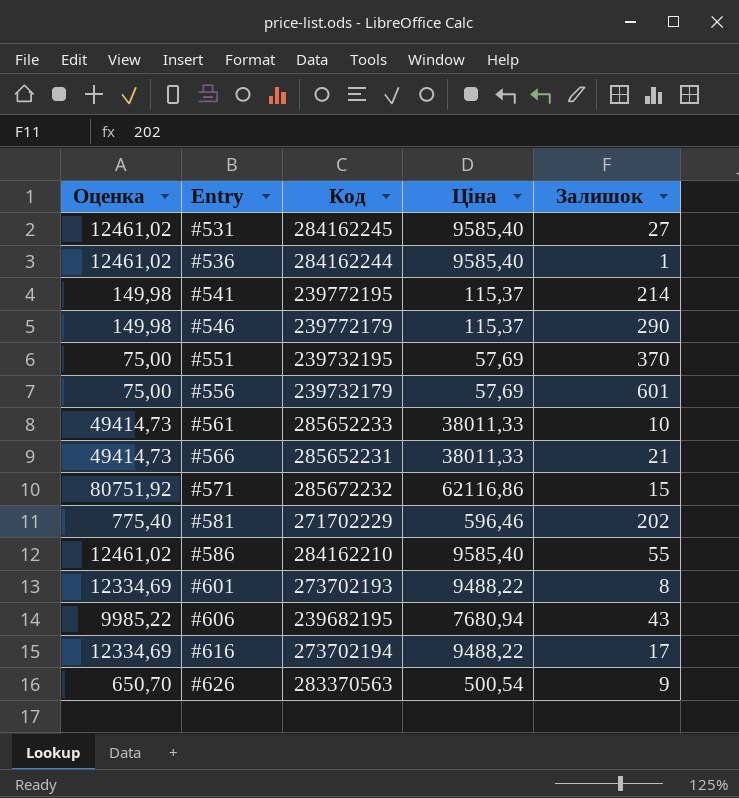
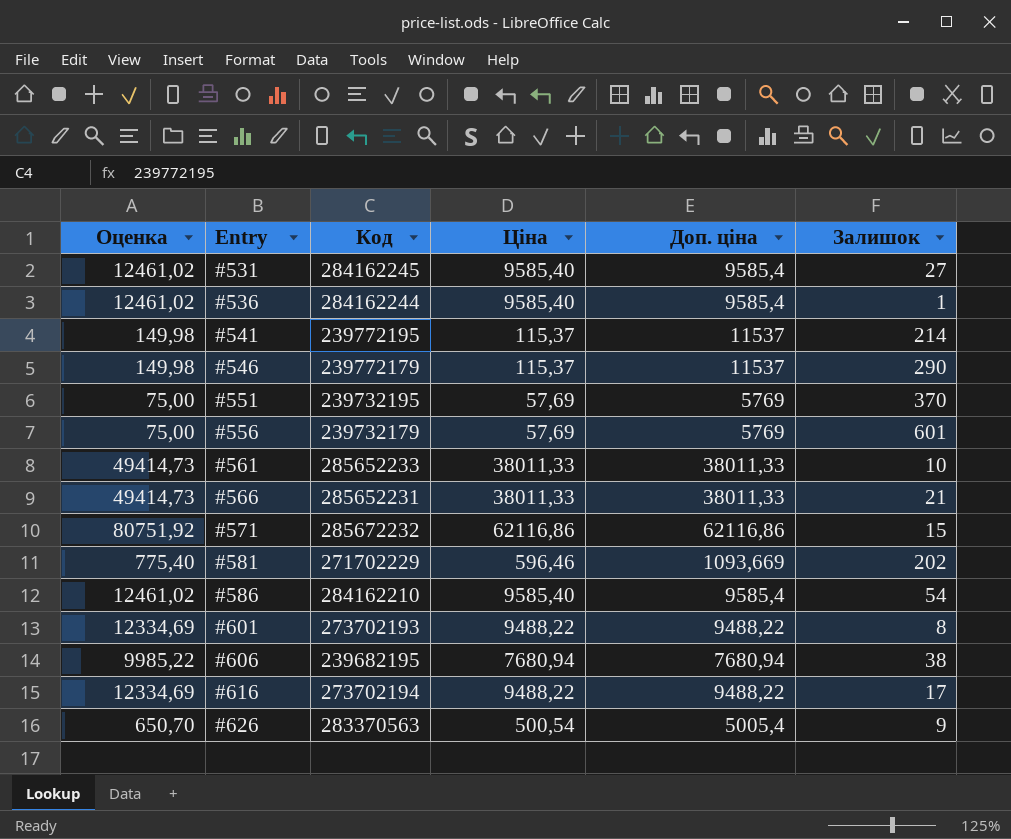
column Доп. ціна | position: none -> 5
#586 | Залишок: 55 -> 54
#606 | Залишок: 43 -> 38

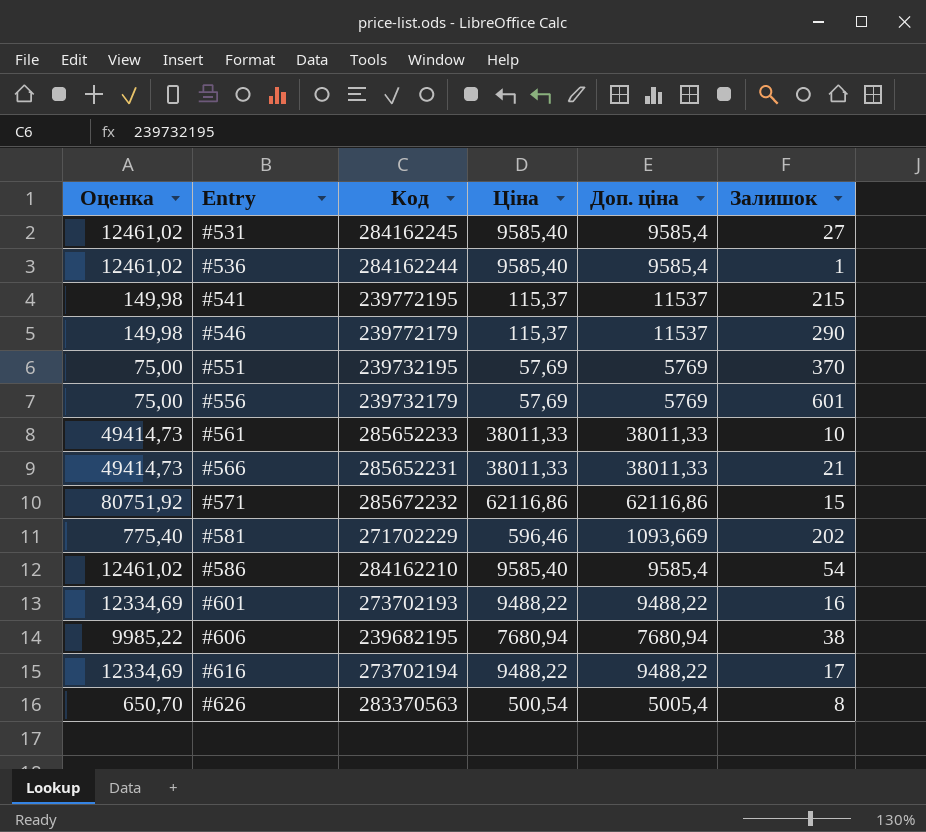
#541 | Залишок: 214 -> 215
#601 | Залишок: 8 -> 16
#626 | Залишок: 9 -> 8

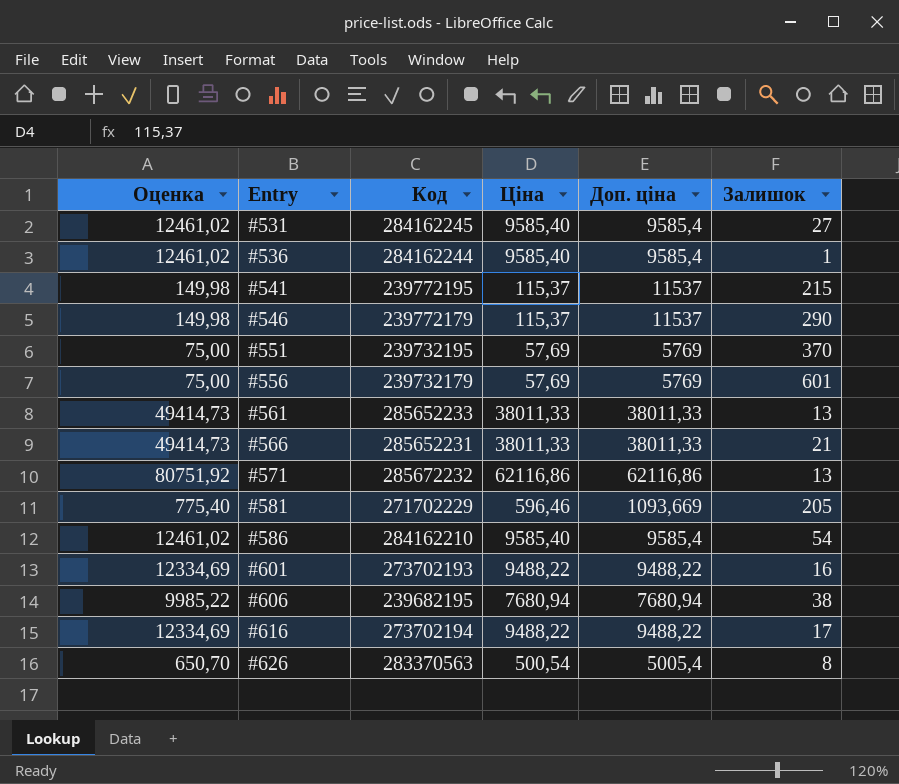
#561 | Залишок: 10 -> 13
#571 | Залишок: 15 -> 13
#581 | Залишок: 202 -> 205

